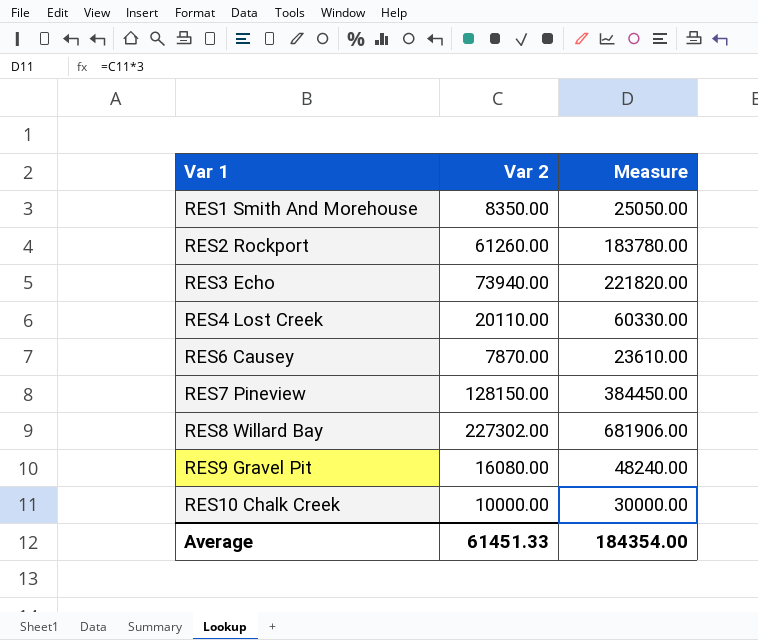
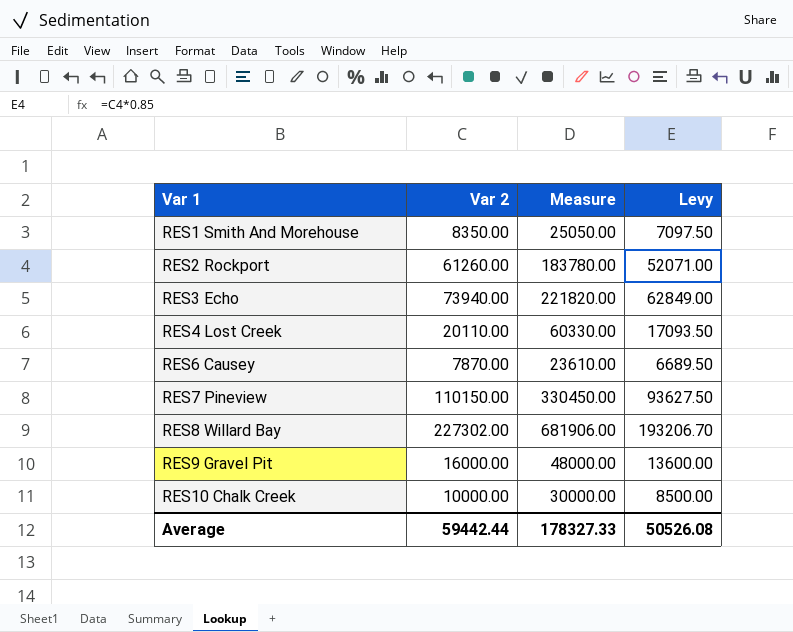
column Levy | formula: none -> [Var 2] * 0.85
RES7 Pineview | Var 2: 128150.00 -> 110150.00
RES7 Pineview | Measure: 384450.00 -> 330450.00
RES9 Gravel Pit | Var 2: 16080.00 -> 16000.00
RES9 Gravel Pit | Measure: 48240.00 -> 48000.00
Average | Var 2: 61451.33 -> 59442.44
Average | Measure: 184354.00 -> 178327.33

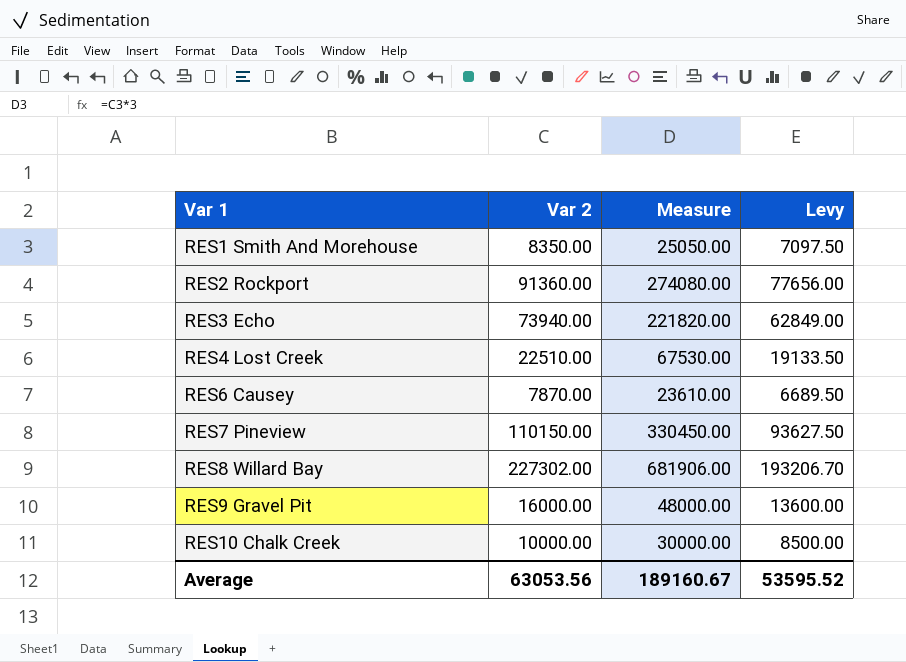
RES2 Rockport | Var 2: 61260.00 -> 91360.00
RES2 Rockport | Measure: 183780.00 -> 274080.00
RES2 Rockport | Levy: 52071.00 -> 77656.00
RES4 Lost Creek | Var 2: 20110.00 -> 22510.00
RES4 Lost Creek | Measure: 60330.00 -> 67530.00
RES4 Lost Creek | Levy: 17093.50 -> 19133.50
Average | Var 2: 59442.44 -> 63053.56
Average | Measure: 178327.33 -> 189160.67
Average | Levy: 50526.08 -> 53595.52

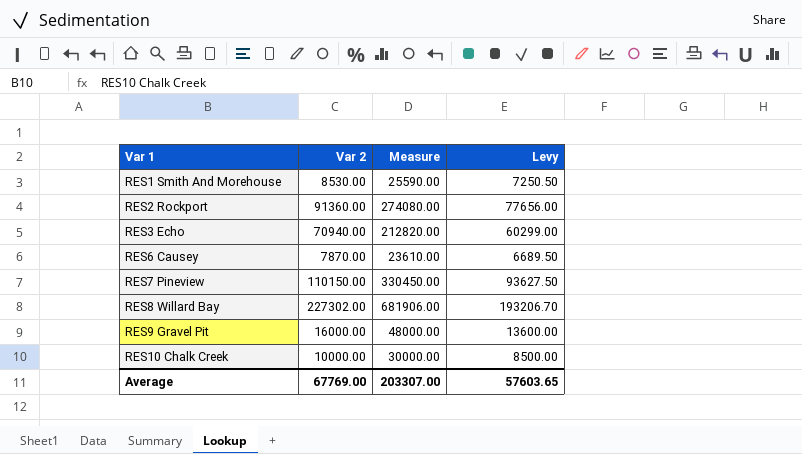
row RES4 Lost Creek: 22510.00 | 67530.00 | 19133.50 -> none
RES1 Smith And Morehouse | Var 2: 8350.00 -> 8530.00
RES1 Smith And Morehouse | Measure: 25050.00 -> 25590.00
RES1 Smith And Morehouse | Levy: 7097.50 -> 7250.50
RES3 Echo | Var 2: 73940.00 -> 70940.00
RES3 Echo | Measure: 221820.00 -> 212820.00
RES3 Echo | Levy: 62849.00 -> 60299.00
Average | Var 2: 63053.56 -> 67769.00
Average | Measure: 189160.67 -> 203307.00
Average | Levy: 53595.52 -> 57603.65

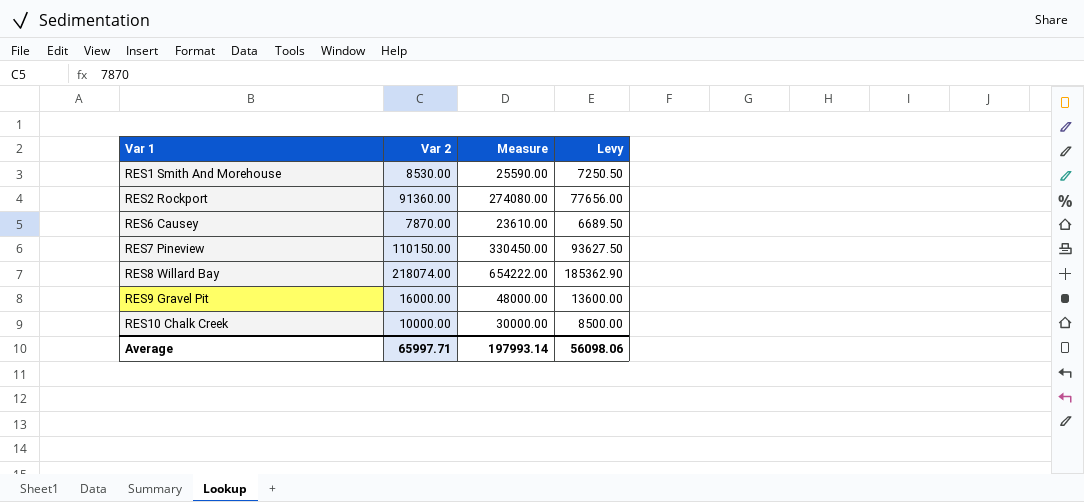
row RES3 Echo: 70940.00 | 212820.00 | 60299.00 -> none
RES8 Willard Bay | Var 2: 227302.00 -> 218074.00
RES8 Willard Bay | Measure: 681906.00 -> 654222.00
RES8 Willard Bay | Levy: 193206.70 -> 185362.90
Average | Var 2: 67769.00 -> 65997.71
Average | Measure: 203307.00 -> 197993.14
Average | Levy: 57603.65 -> 56098.06

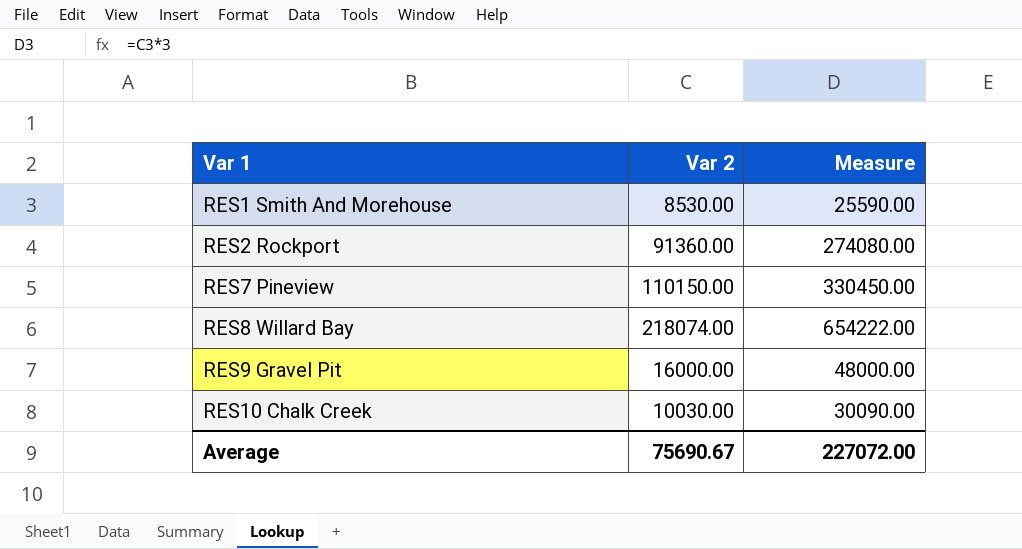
column Levy | formula: [Var 2] * 0.85 -> none
row RES6 Causey: 7870.00 | 23610.00 | 6689.50 -> none
RES10 Chalk Creek | Var 2: 10000.00 -> 10030.00
RES10 Chalk Creek | Measure: 30000.00 -> 30090.00
Average | Var 2: 65997.71 -> 75690.67
Average | Measure: 197993.14 -> 227072.00

